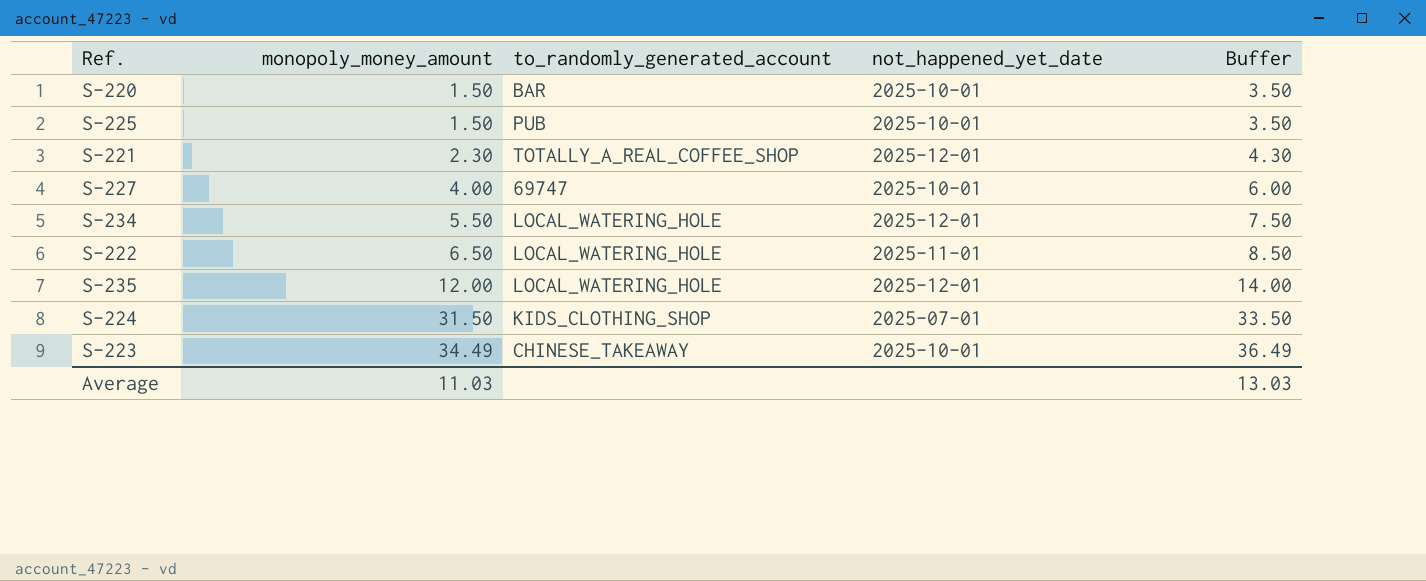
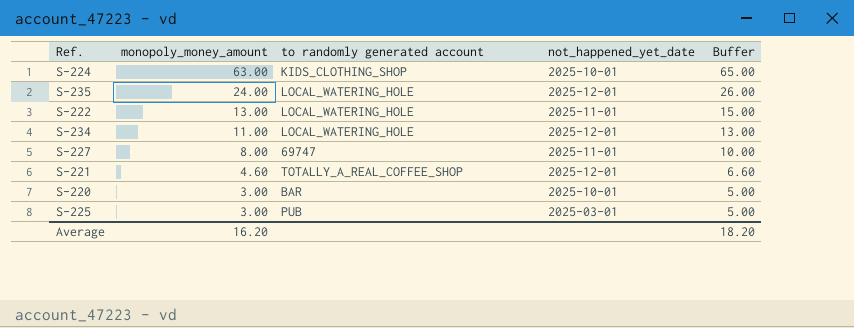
row order: monopoly_money_amount ascending -> monopoly_money_amount descending
column name: to_randomly_generated_account -> to randomly generated account
row S-223: 34.49 | CHINESE_TAKEAWAY | 2025-10-01 | 36.49 -> none
S-224 | monopoly_money_amount: 31.50 -> 63.00
S-224 | not_happened_yet_date: 2025-07-01 -> 2025-10-01
S-224 | Buffer: 33.50 -> 65.00
S-235 | monopoly_money_amount: 12.00 -> 24.00
S-235 | Buffer: 14.00 -> 26.00
S-222 | monopoly_money_amount: 6.50 -> 13.00
S-222 | Buffer: 8.50 -> 15.00
S-234 | monopoly_money_amount: 5.50 -> 11.00
S-234 | Buffer: 7.50 -> 13.00
S-227 | monopoly_money_amount: 4.00 -> 8.00
S-227 | not_happened_yet_date: 2025-10-01 -> 2025-11-01
S-227 | Buffer: 6.00 -> 10.00
S-221 | monopoly_money_amount: 2.30 -> 4.60
S-221 | Buffer: 4.30 -> 6.60
S-220 | monopoly_money_amount: 1.50 -> 3.00
S-220 | Buffer: 3.50 -> 5.00
S-225 | monopoly_money_amount: 1.50 -> 3.00
S-225 | not_happened_yet_date: 2025-10-01 -> 2025-03-01
S-225 | Buffer: 3.50 -> 5.00
Average | monopoly_money_amount: 11.03 -> 16.20
Average | Buffer: 13.03 -> 18.20

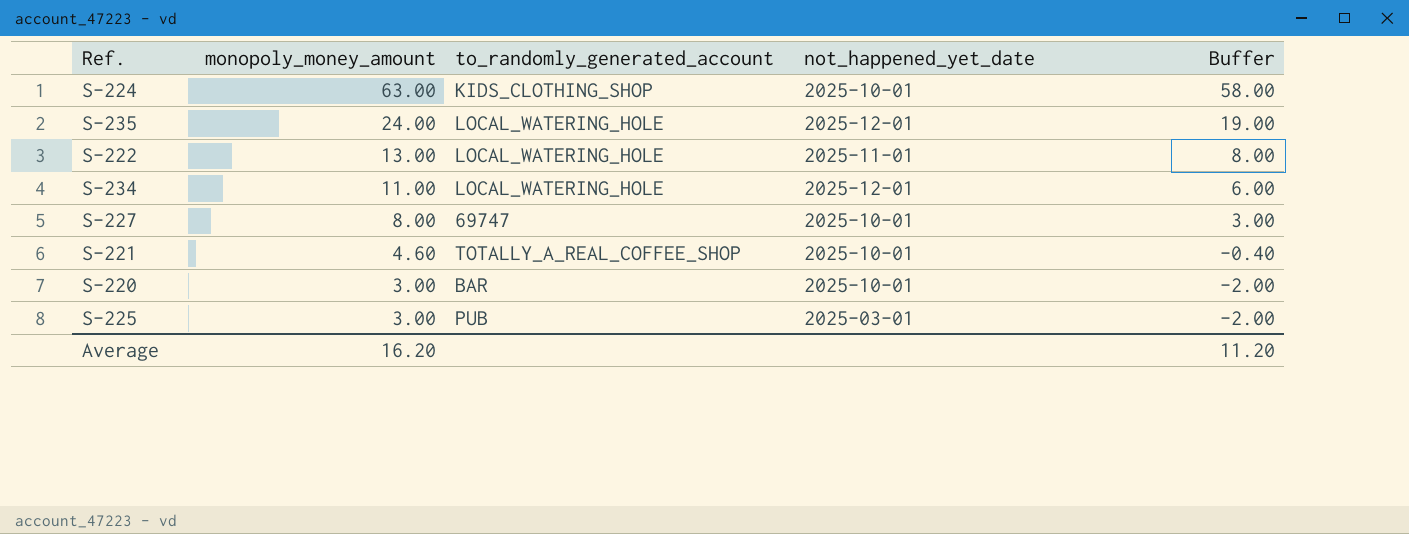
column name: to randomly generated account -> to_randomly_generated_account
column Buffer | formula: [monopoly_money_amount] + 2 -> [monopoly_money_amount] - 5
S-227 | not_happened_yet_date: 2025-11-01 -> 2025-10-01
S-221 | not_happened_yet_date: 2025-12-01 -> 2025-10-01
Average | Buffer: 18.20 -> 11.20

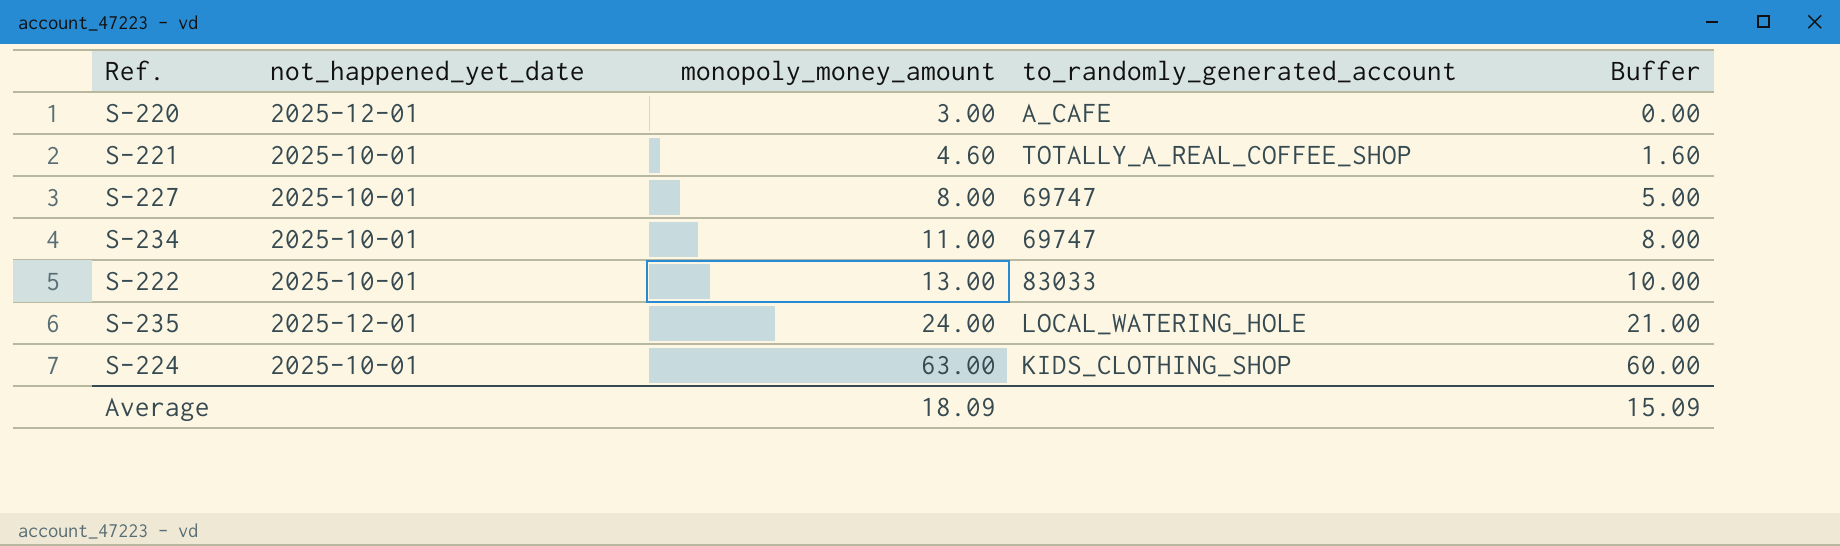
row order: monopoly_money_amount descending -> monopoly_money_amount ascending
column not_happened_yet_date | position: 4 -> 2
column Buffer | formula: [monopoly_money_amount] - 5 -> [monopoly_money_amount] - 3
row S-225: 3.00 | PUB | 2025-03-01 | -2.00 -> none
S-220 | not_happened_yet_date: 2025-10-01 -> 2025-12-01
S-220 | to_randomly_generated_account: BAR -> A_CAFE
S-234 | not_happened_yet_date: 2025-12-01 -> 2025-10-01
S-234 | to_randomly_generated_account: LOCAL_WATERING_HOLE -> 69747
S-222 | not_happened_yet_date: 2025-11-01 -> 2025-10-01
S-222 | to_randomly_generated_account: LOCAL_WATERING_HOLE -> 83033
Average | monopoly_money_amount: 16.20 -> 18.09
Average | Buffer: 11.20 -> 15.09

